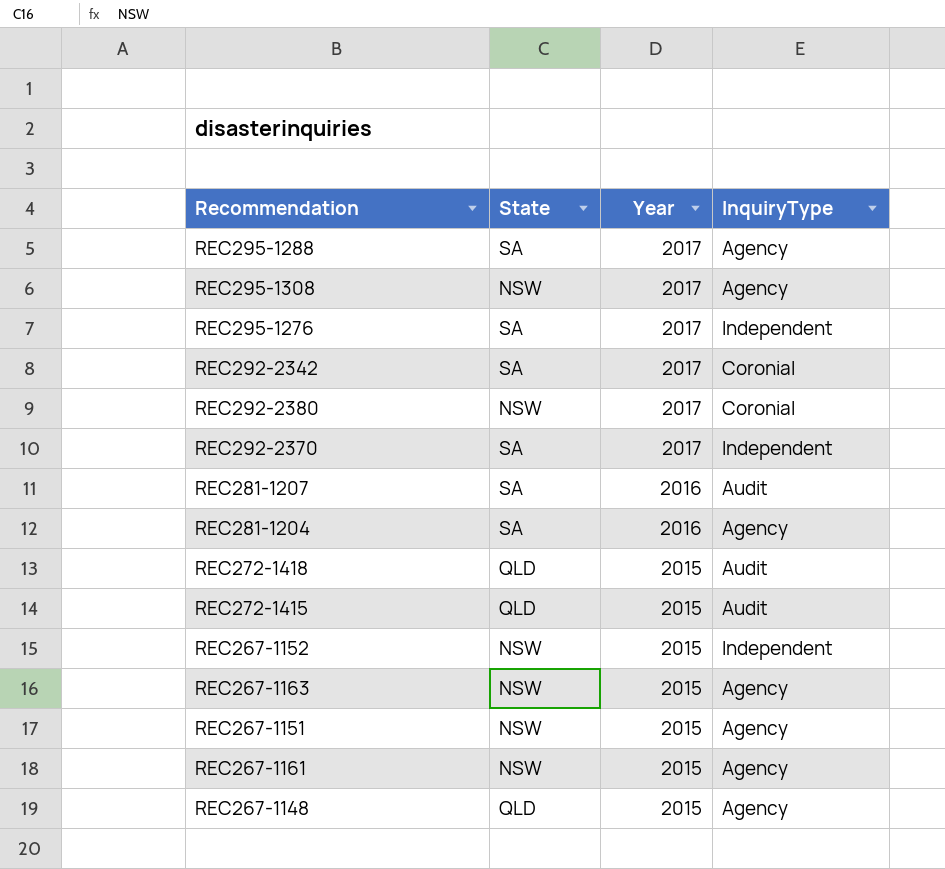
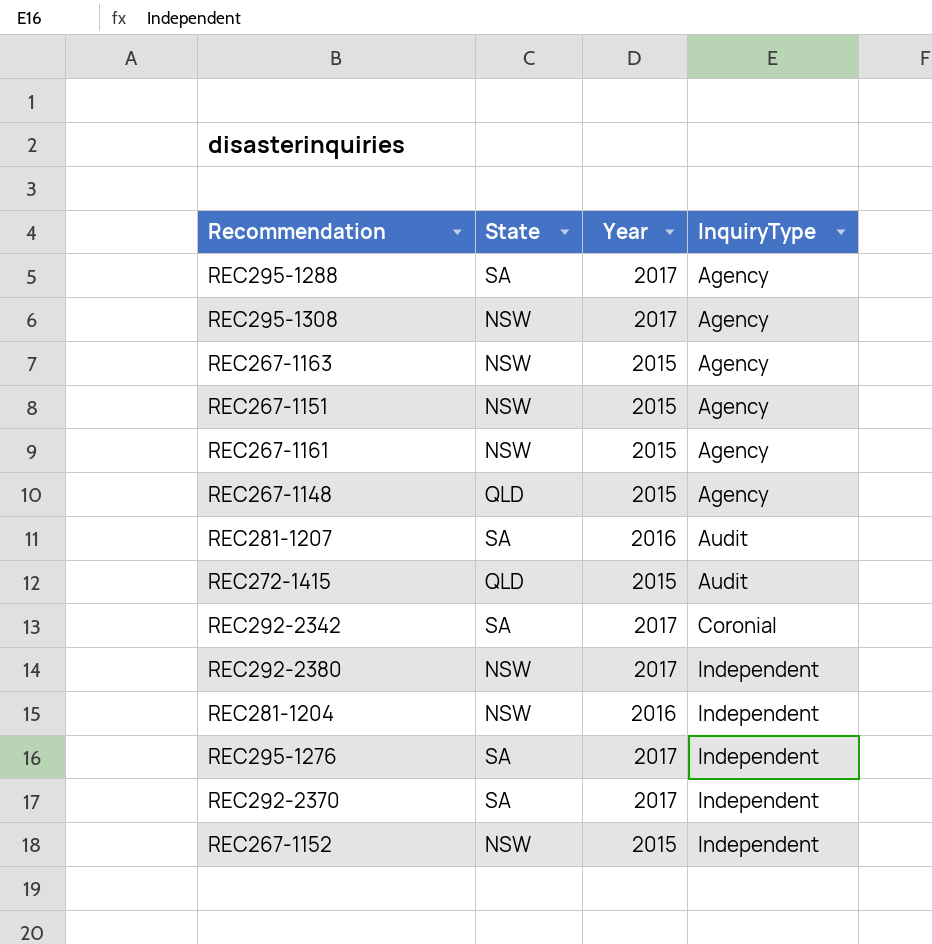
row order: Year descending -> InquiryType ascending
row REC272-1418: QLD | 2015 | Audit -> none
REC292-2380 | InquiryType: Coronial -> Independent
REC281-1204 | State: SA -> NSW
REC281-1204 | InquiryType: Agency -> Independent

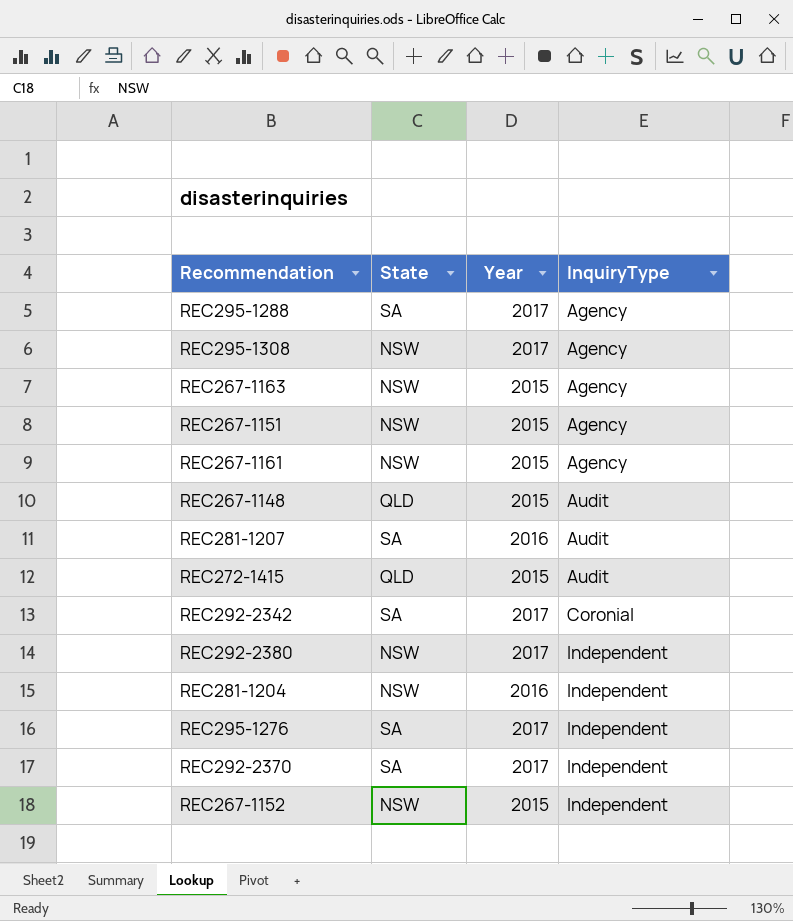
REC267-1148 | InquiryType: Agency -> Audit

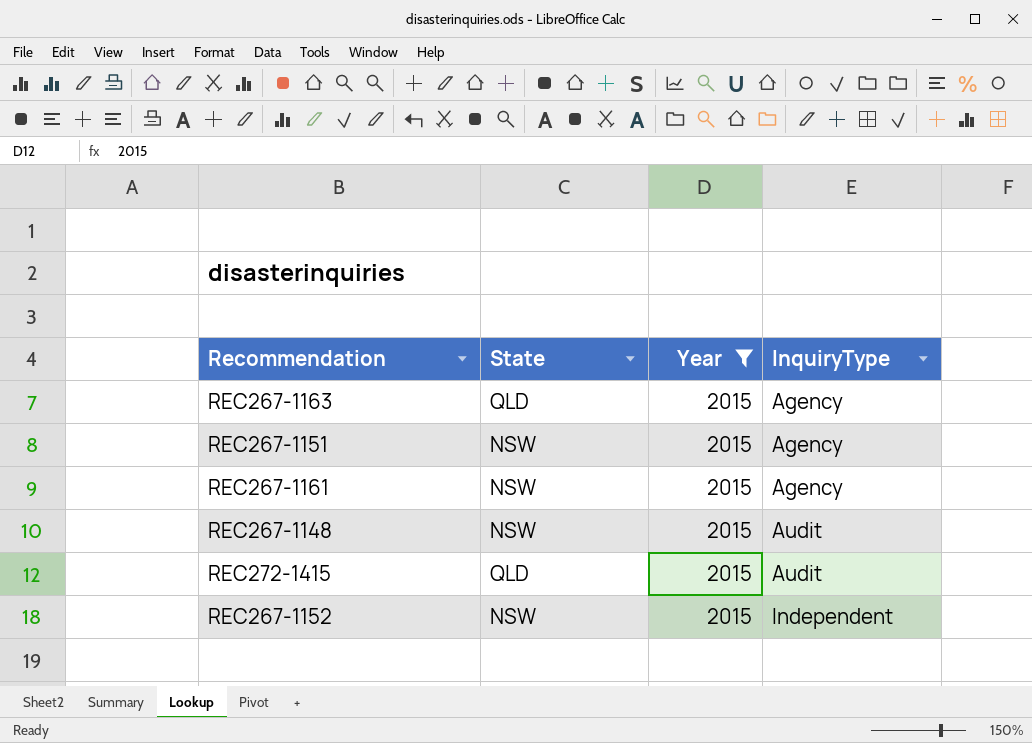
filter: none -> Year = 2015
REC267-1163 | State: NSW -> QLD
REC267-1148 | State: QLD -> NSW

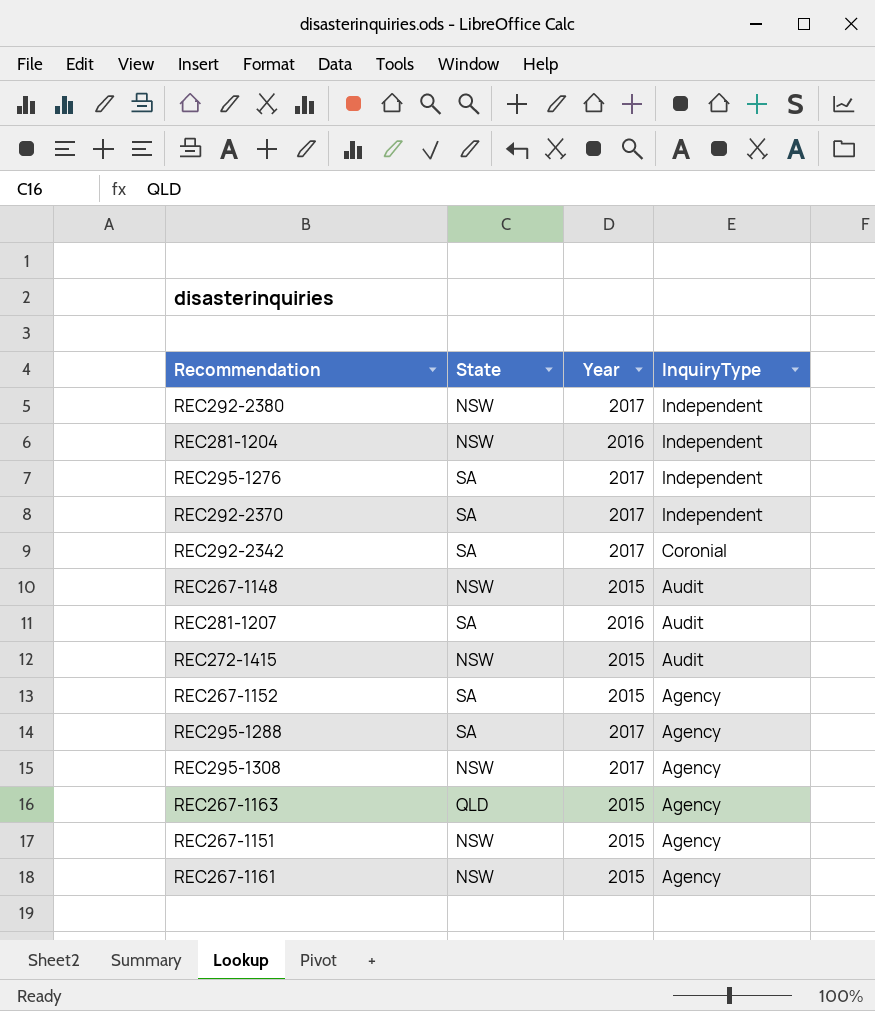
filter: Year = 2015 -> none
row order: InquiryType ascending -> InquiryType descending
REC272-1415 | State: QLD -> NSW
REC267-1152 | State: NSW -> SA
REC267-1152 | InquiryType: Independent -> Agency

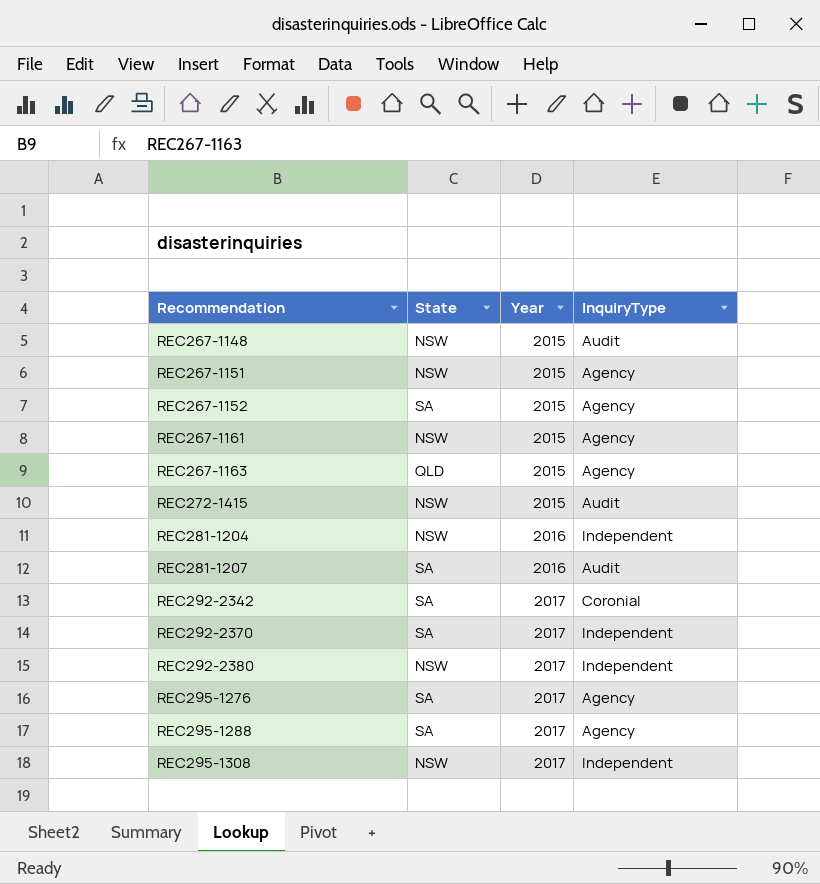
row order: InquiryType descending -> Recommendation ascending
REC295-1276 | InquiryType: Independent -> Agency
REC295-1308 | InquiryType: Agency -> Independent

